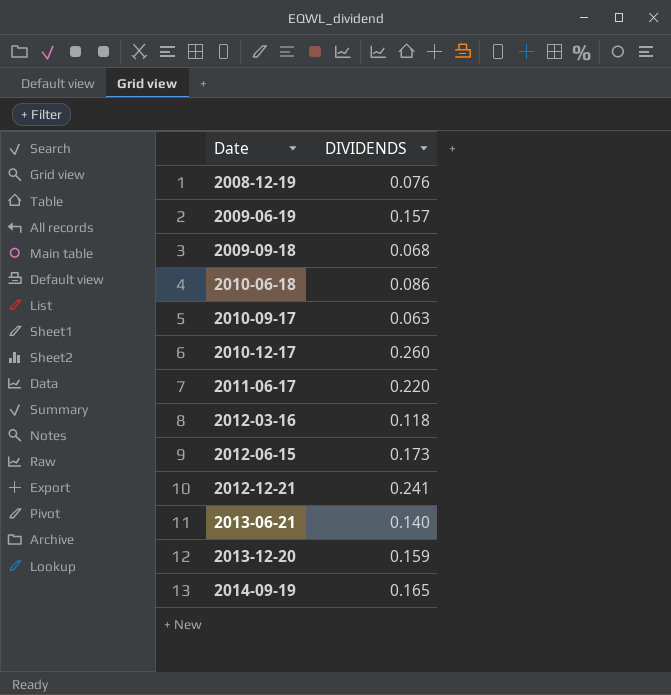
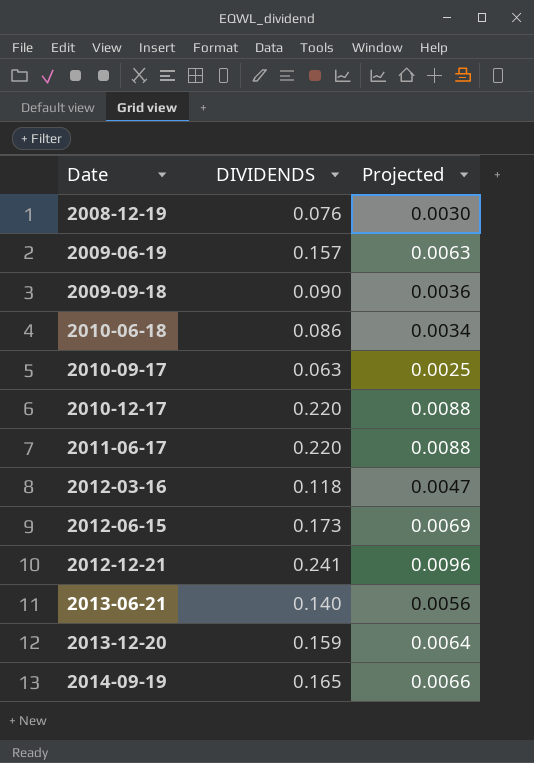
column Projected | formula: none -> [DIVIDENDS] * 0.04
2009-09-18 | DIVIDENDS: 0.068 -> 0.090
2010-12-17 | DIVIDENDS: 0.260 -> 0.220

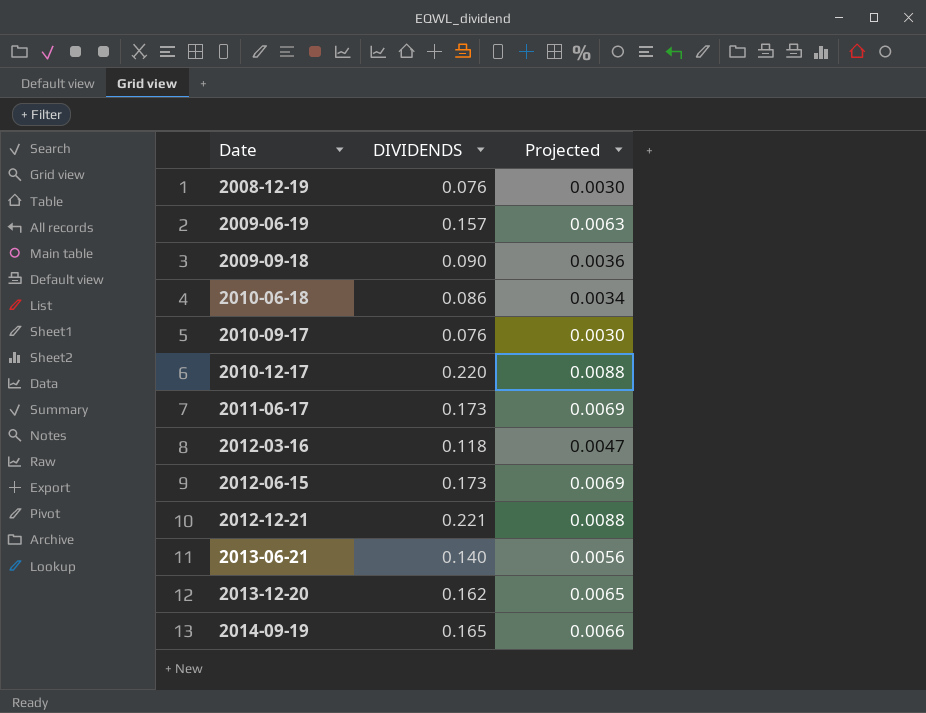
2010-09-17 | DIVIDENDS: 0.063 -> 0.076
2010-09-17 | Projected: 0.0025 -> 0.0030
2011-06-17 | DIVIDENDS: 0.220 -> 0.173
2011-06-17 | Projected: 0.0088 -> 0.0069
2012-12-21 | DIVIDENDS: 0.241 -> 0.221
2012-12-21 | Projected: 0.0096 -> 0.0088
2013-12-20 | DIVIDENDS: 0.159 -> 0.162
2013-12-20 | Projected: 0.0064 -> 0.0065

